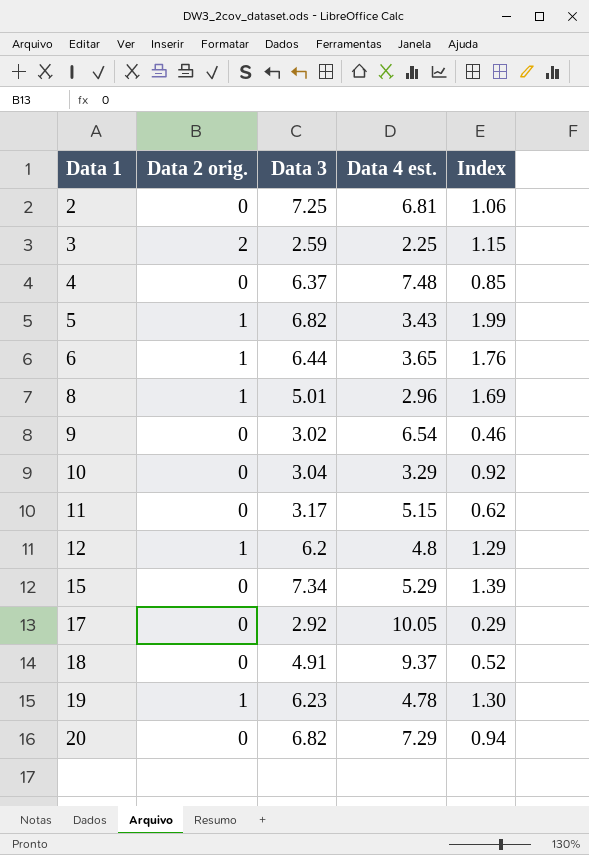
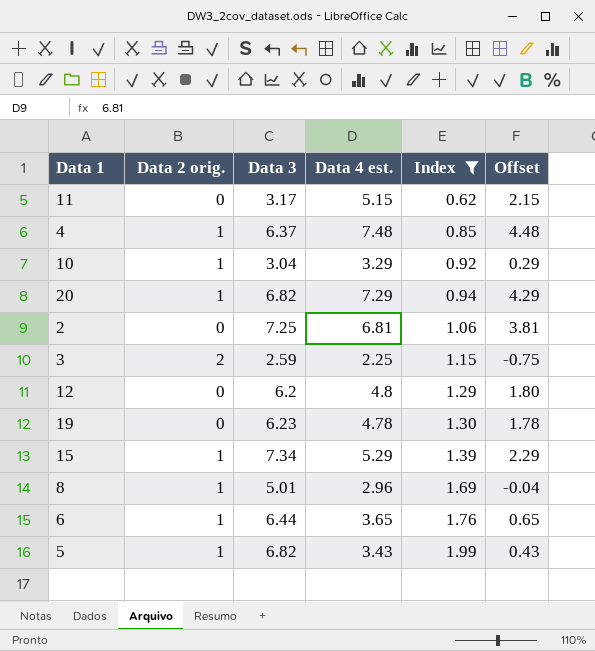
filter: none -> Index >= 0.62
row order: Data 1 ascending -> Index ascending
column Offset | formula: none -> [Data 4 est.] - 3
4 | Data 2 orig.: 0 -> 1
10 | Data 2 orig.: 0 -> 1
20 | Data 2 orig.: 0 -> 1
12 | Data 2 orig.: 1 -> 0
19 | Data 2 orig.: 1 -> 0
15 | Data 2 orig.: 0 -> 1

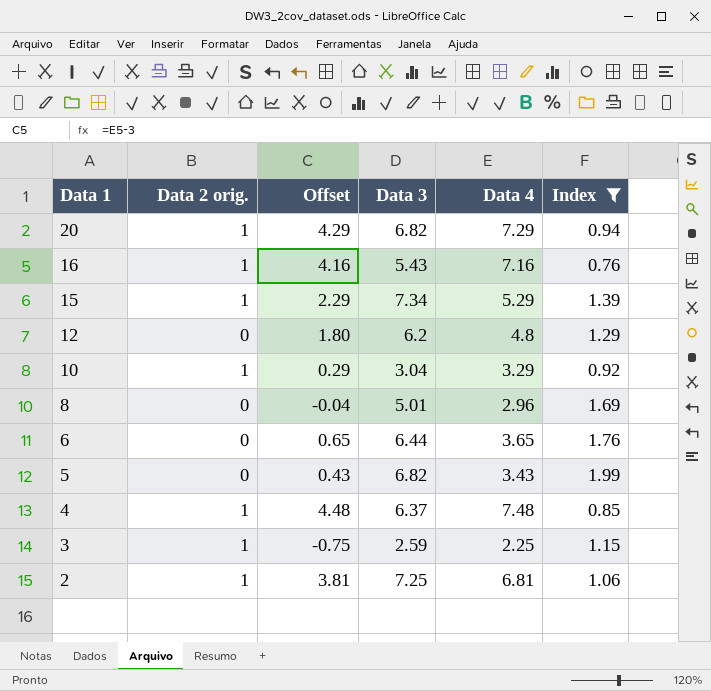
row order: Index ascending -> Data 1 descending
column Offset | position: 6 -> 3
column name: Data 4 est. -> Data 4
row 11: 0 | 3.17 | 5.15 | 0.62 | 2.15 -> none
row 19: 0 | 6.23 | 4.78 | 1.30 | 1.78 -> none
row 16: none -> 1 | 4.16 | 5.43 | 7.16 | 0.76
8 | Data 2 orig.: 1 -> 0
6 | Data 2 orig.: 1 -> 0
5 | Data 2 orig.: 1 -> 0
3 | Data 2 orig.: 2 -> 1
2 | Data 2 orig.: 0 -> 1

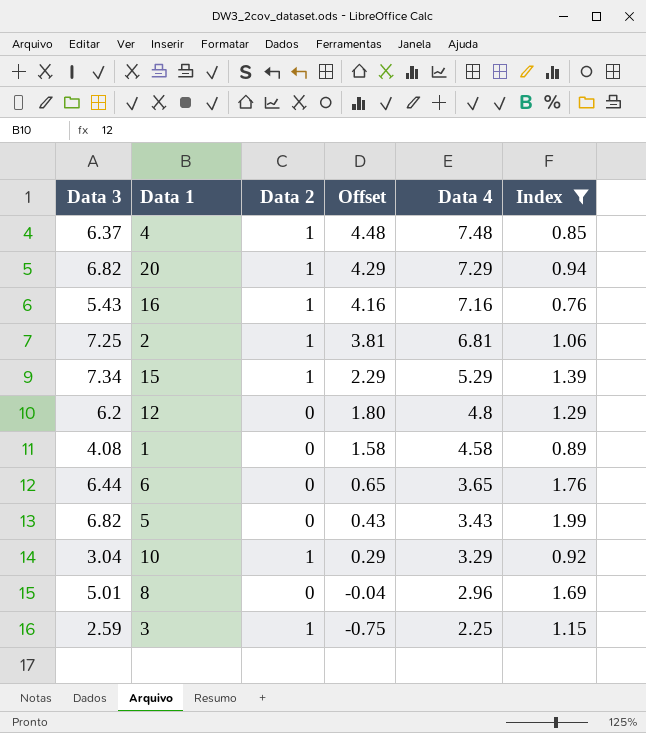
row order: Data 1 descending -> Offset descending
column Data 3 | position: 4 -> 1
column name: Data 2 orig. -> Data 2
row 1: none -> 4.08 | 0 | 1.58 | 4.58 | 0.89

